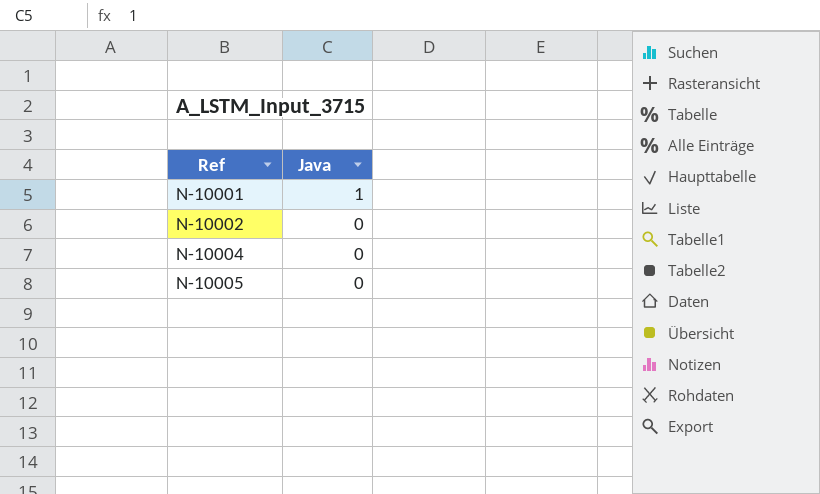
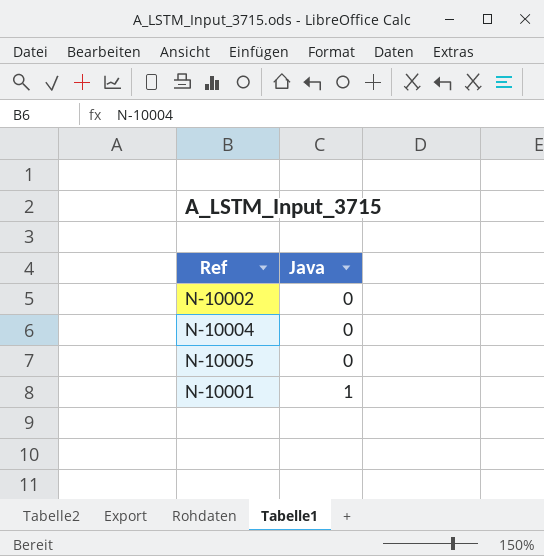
row order: Ref ascending -> Java ascending

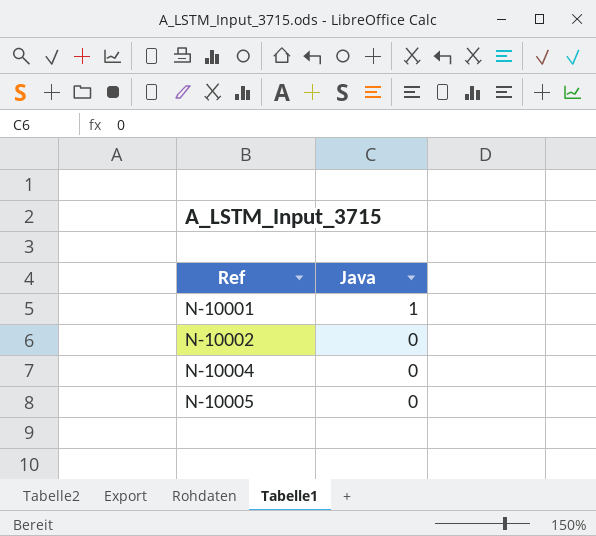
row order: Java ascending -> Ref ascending

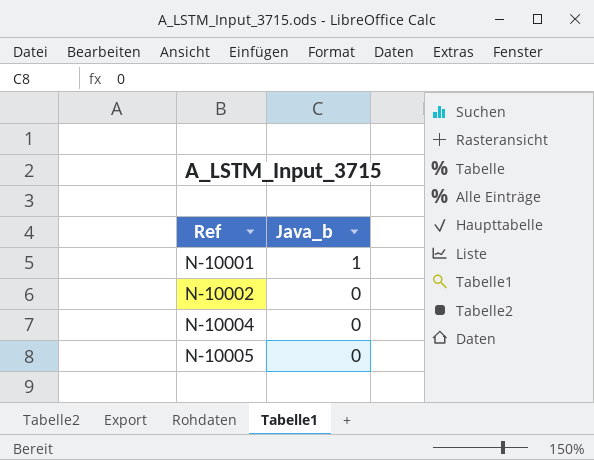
column name: Java -> Java_b

